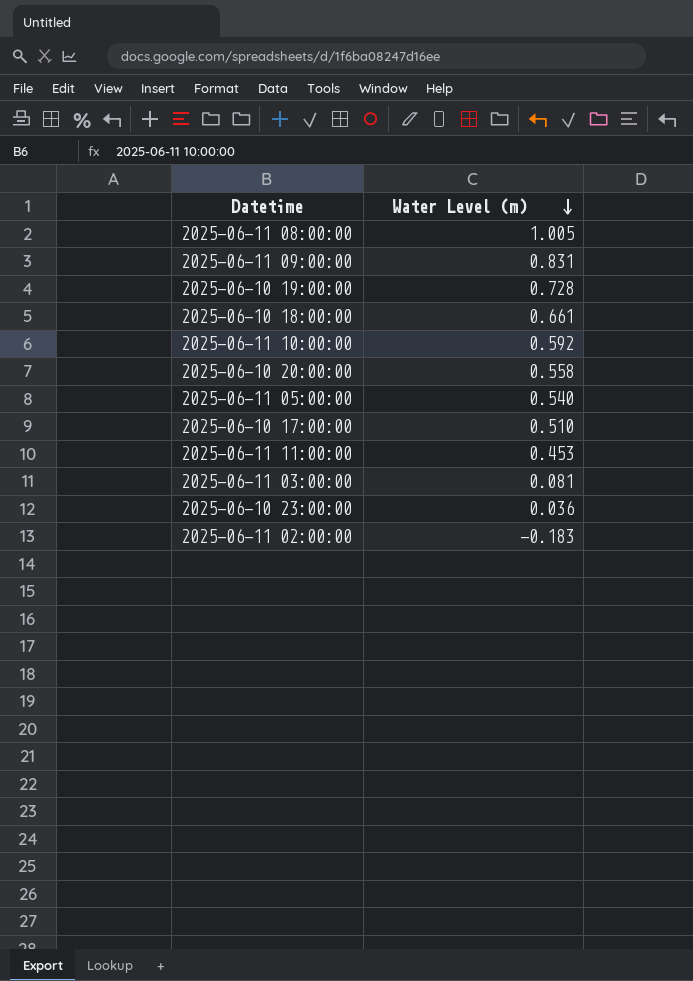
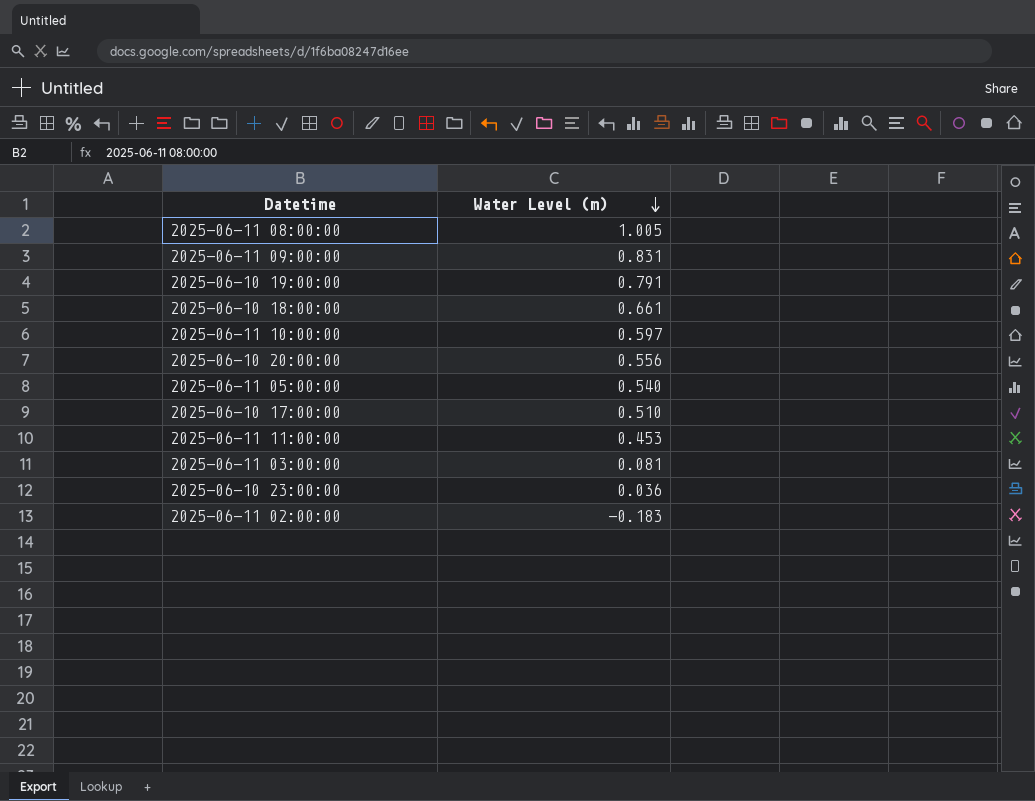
2025-06-10 19:00:00 | Water Level (m): 0.728 -> 0.791
2025-06-11 10:00:00 | Water Level (m): 0.592 -> 0.597
2025-06-10 20:00:00 | Water Level (m): 0.558 -> 0.556

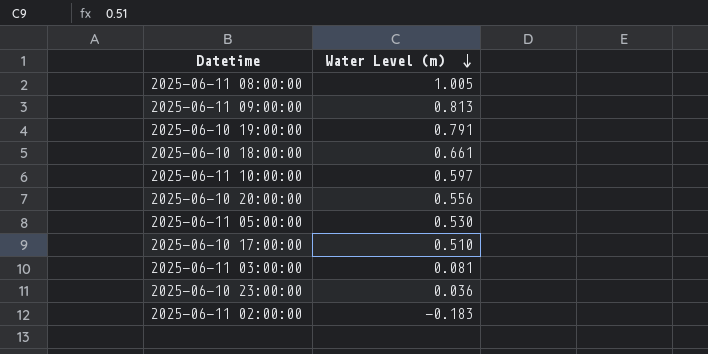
row 2025-06-11 11:00:00: 0.453 -> none
2025-06-11 09:00:00 | Water Level (m): 0.831 -> 0.813
2025-06-11 05:00:00 | Water Level (m): 0.540 -> 0.530

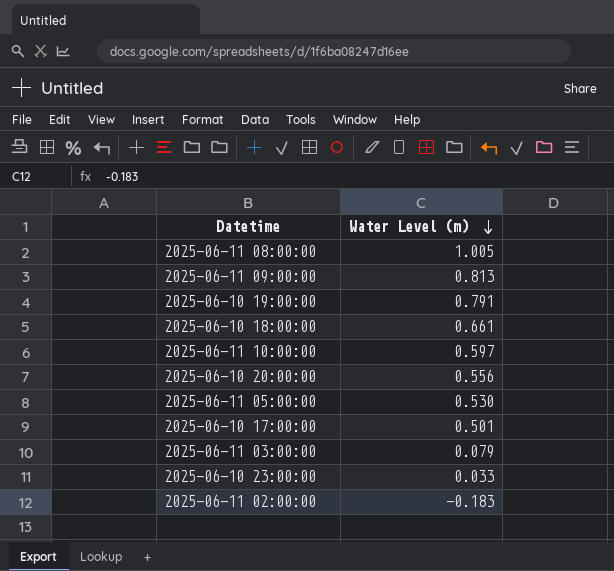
2025-06-10 17:00:00 | Water Level (m): 0.510 -> 0.501
2025-06-11 03:00:00 | Water Level (m): 0.081 -> 0.079
2025-06-10 23:00:00 | Water Level (m): 0.036 -> 0.033

